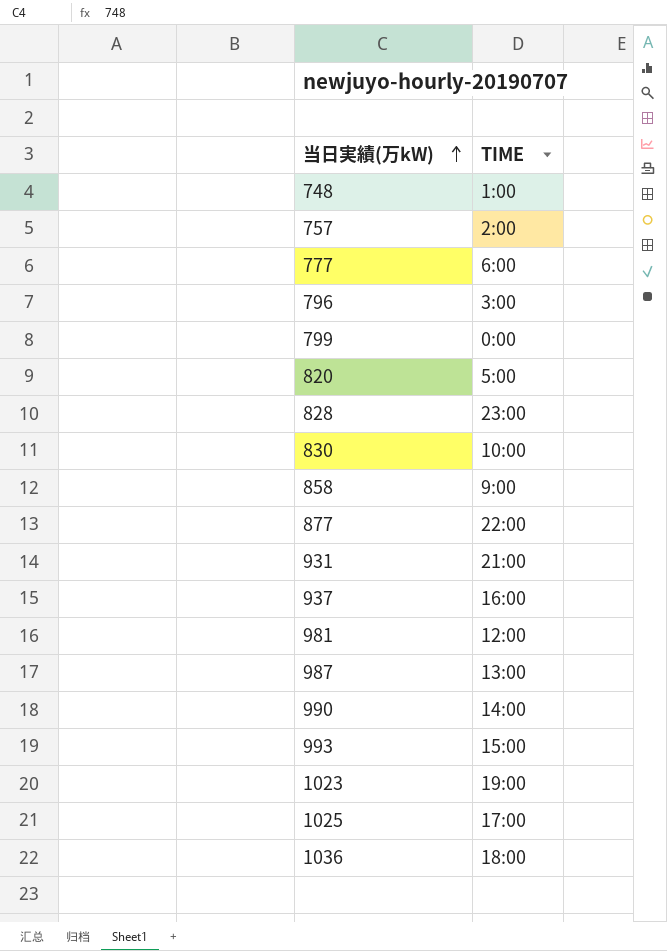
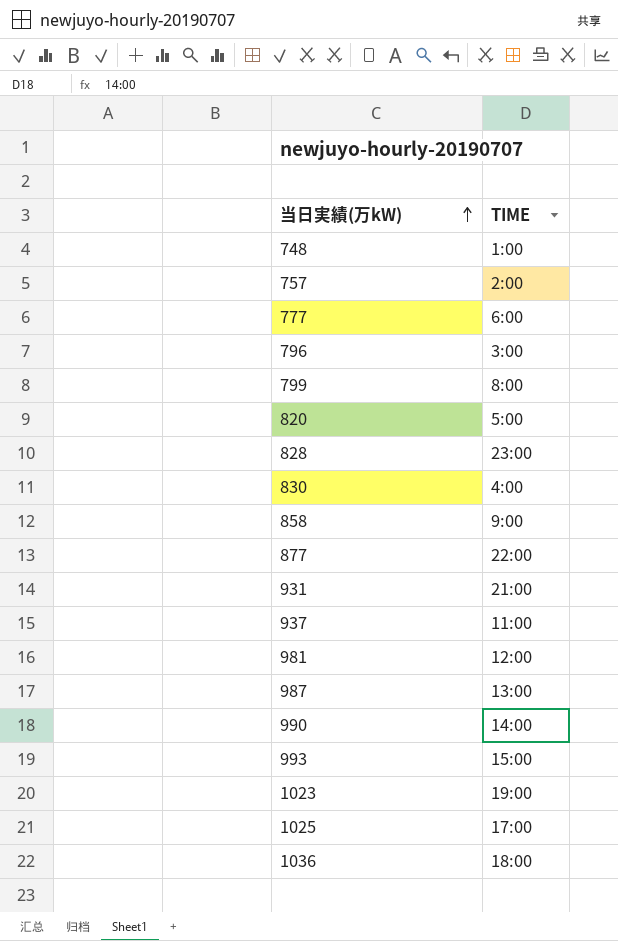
799 | TIME: 0:00 -> 8:00
830 | TIME: 10:00 -> 4:00
937 | TIME: 16:00 -> 11:00

